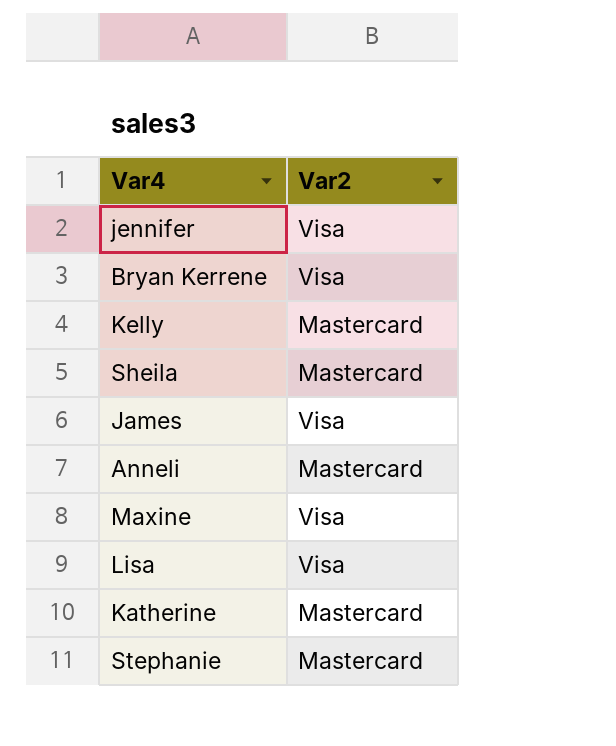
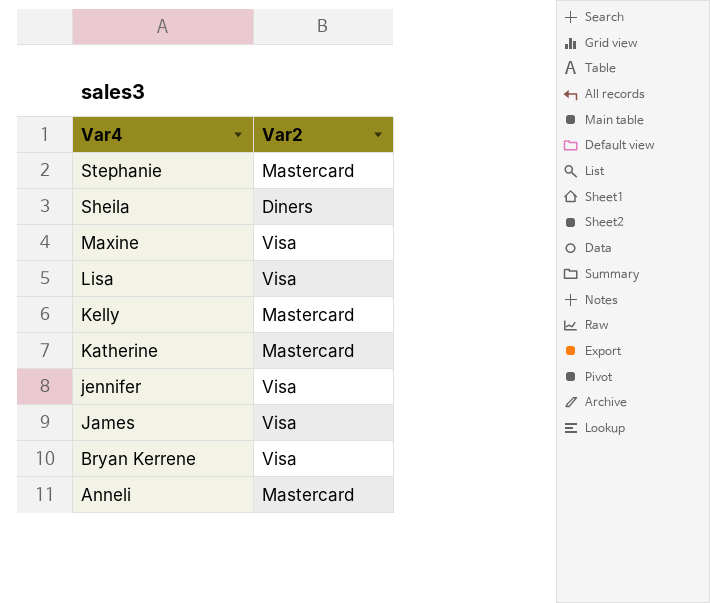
row order: none -> Var4 descending
Sheila | Var2: Mastercard -> Diners

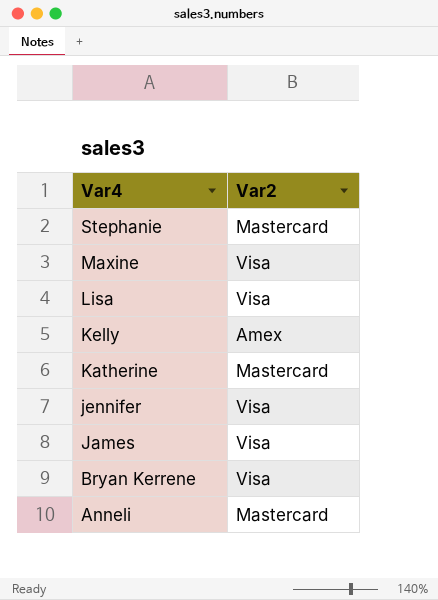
row Sheila: Diners -> none
Kelly | Var2: Mastercard -> Amex

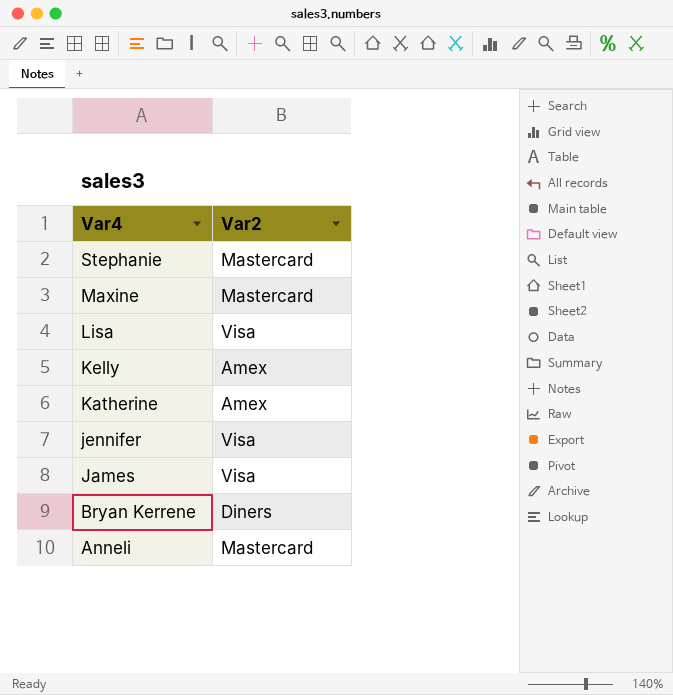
Maxine | Var2: Visa -> Mastercard
Katherine | Var2: Mastercard -> Amex
Bryan Kerrene | Var2: Visa -> Diners

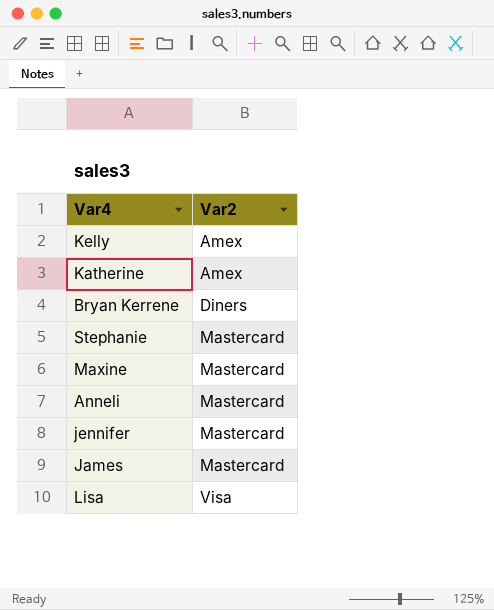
row order: Var4 descending -> Var2 ascending
jennifer | Var2: Visa -> Mastercard
James | Var2: Visa -> Mastercard

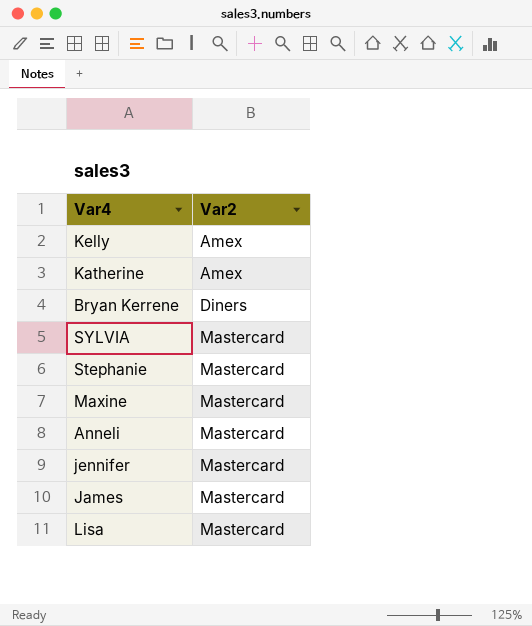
row SYLVIA: none -> Mastercard
Lisa | Var2: Visa -> Mastercard

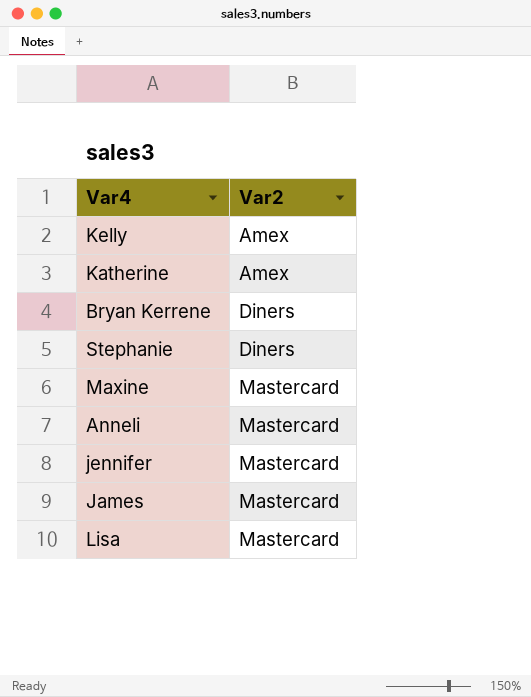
row SYLVIA: Mastercard -> none
Stephanie | Var2: Mastercard -> Diners

